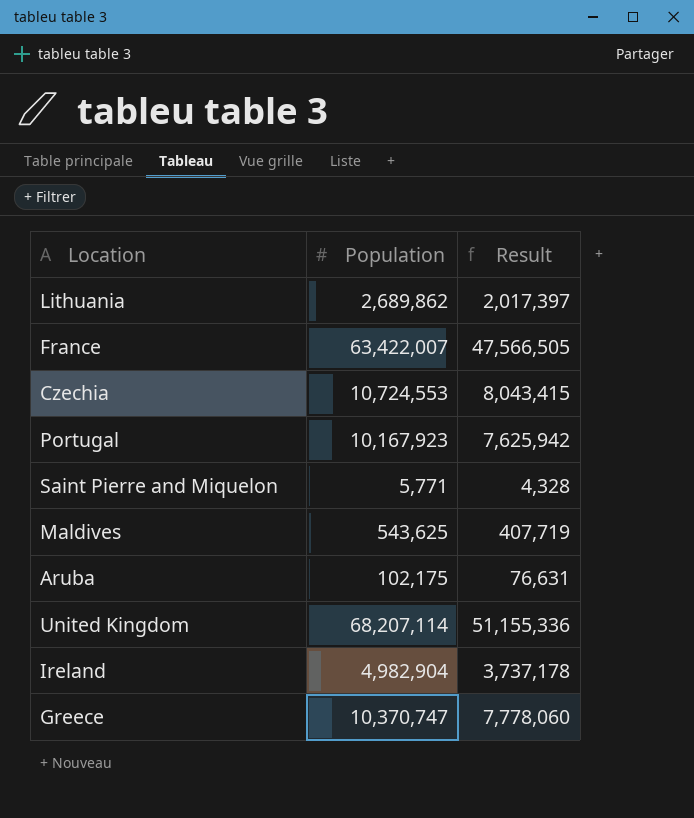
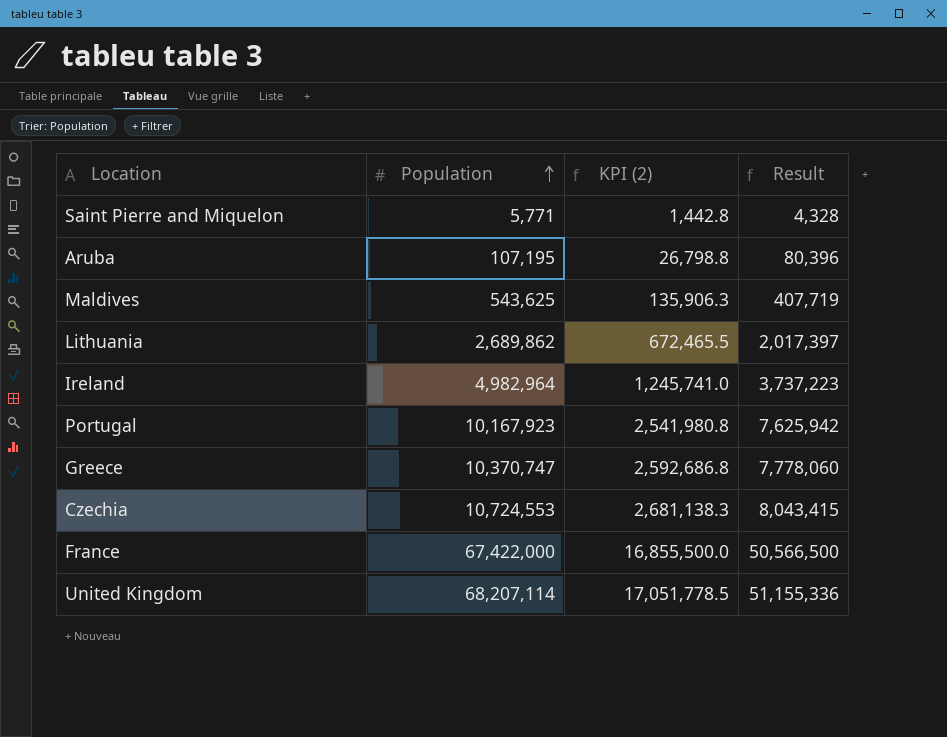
row order: none -> Population ascending
column KPI (2) | formula: none -> [Population] * 0.25
Aruba | Population: 102,175 -> 107,195
Aruba | Result: 76,631 -> 80,396
Ireland | Population: 4,982,904 -> 4,982,964
Ireland | Result: 3,737,178 -> 3,737,223
France | Population: 63,422,007 -> 67,422,000
France | Result: 47,566,505 -> 50,566,500

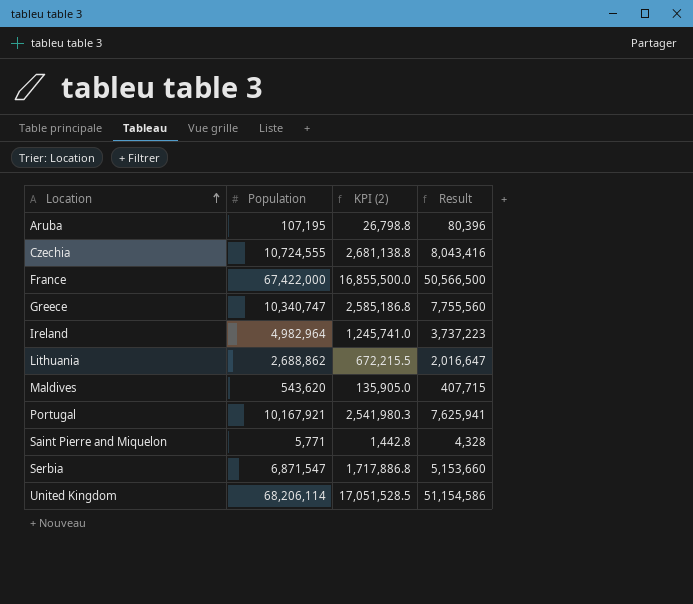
row order: Population ascending -> Location ascending
Czechia | Population: 10,724,553 -> 10,724,555
Czechia | KPI (2): 2,681,138.3 -> 2,681,138.8
Czechia | Result: 8,043,415 -> 8,043,416
Greece | Population: 10,370,747 -> 10,340,747
Greece | KPI (2): 2,592,686.8 -> 2,585,186.8
Greece | Result: 7,778,060 -> 7,755,560
Lithuania | Population: 2,689,862 -> 2,688,862
Lithuania | KPI (2): 672,465.5 -> 672,215.5
Lithuania | Result: 2,017,397 -> 2,016,647
Maldives | Population: 543,625 -> 543,620
Maldives | KPI (2): 135,906.3 -> 135,905.0
Maldives | Result: 407,719 -> 407,715
Portugal | Population: 10,167,923 -> 10,167,921
Portugal | KPI (2): 2,541,980.8 -> 2,541,980.3
Portugal | Result: 7,625,942 -> 7,625,941
row Serbia: none -> 6,871,547 | 1,717,886.8 | 5,153,660
United Kingdom | Population: 68,207,114 -> 68,206,114
United Kingdom | KPI (2): 17,051,778.5 -> 17,051,528.5
United Kingdom | Result: 51,155,336 -> 51,154,586

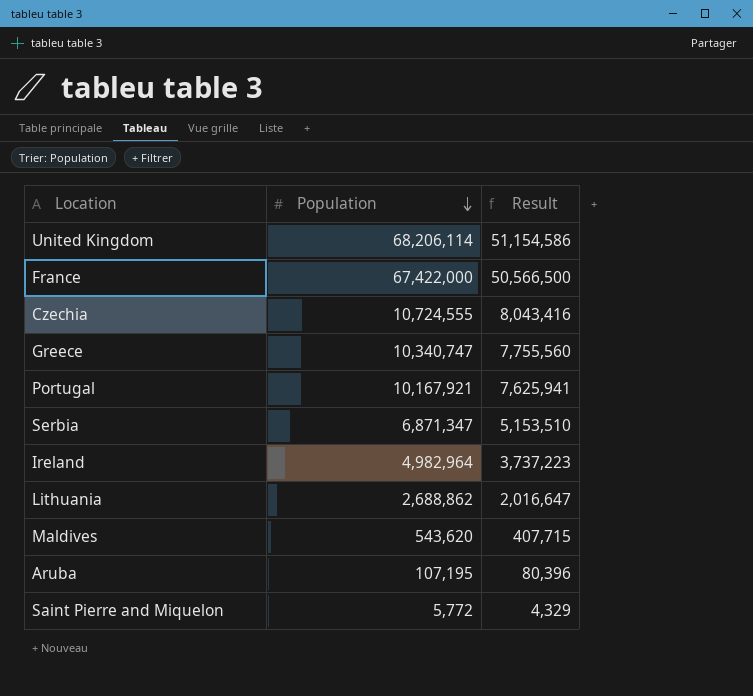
row order: Location ascending -> Population descending
column KPI (2) | formula: [Population] * 0.25 -> none
Serbia | Population: 6,871,547 -> 6,871,347
Serbia | Result: 5,153,660 -> 5,153,510
Saint Pierre and Miquelon | Population: 5,771 -> 5,772
Saint Pierre and Miquelon | Result: 4,328 -> 4,329

